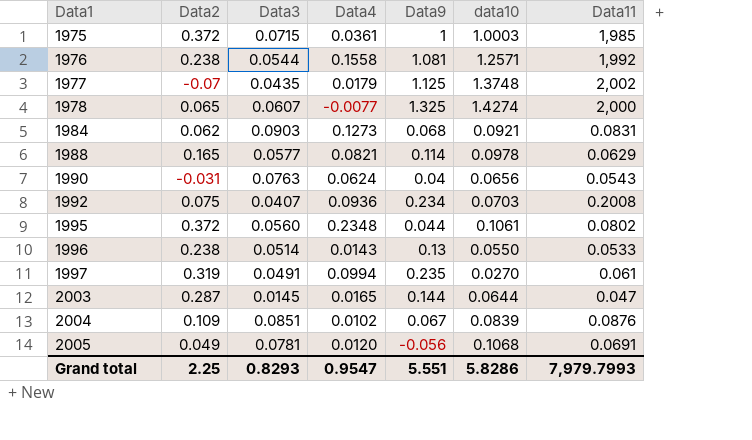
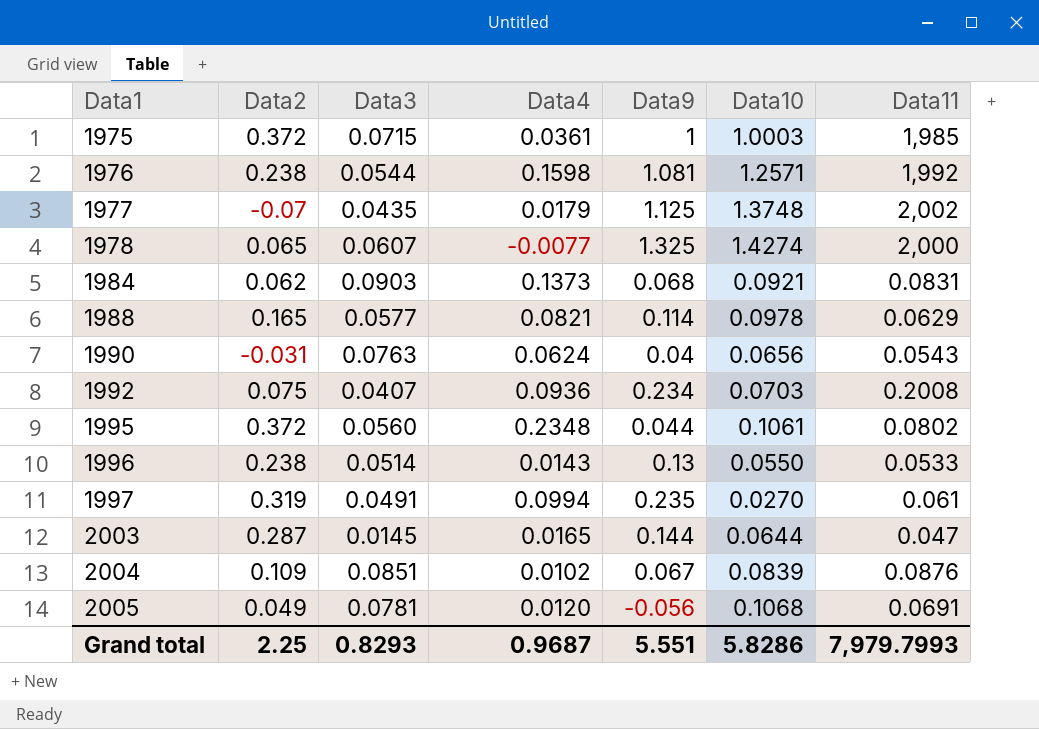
column name: data10 -> Data10
1976 | Data4: 0.1558 -> 0.1598
1984 | Data4: 0.1273 -> 0.1373
Grand total | Data4: 0.9547 -> 0.9687

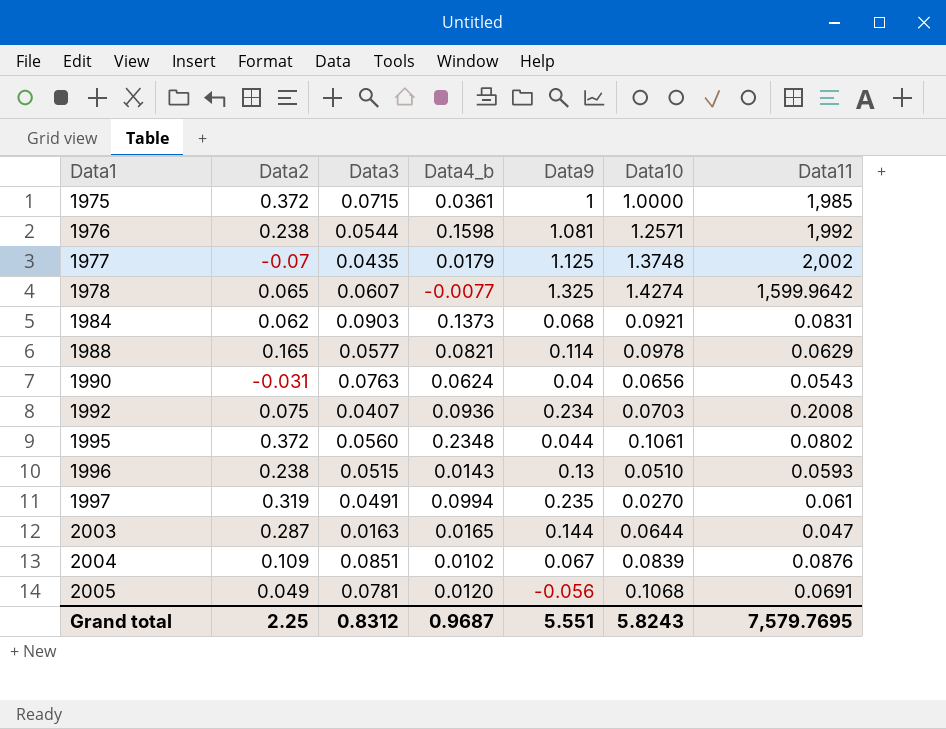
column name: Data4 -> Data4_b
1975 | Data10: 1.0003 -> 1.0000
1978 | Data11: 2,000 -> 1,599.9642
1996 | Data3: 0.0514 -> 0.0515
1996 | Data10: 0.0550 -> 0.0510
1996 | Data11: 0.0533 -> 0.0593
2003 | Data3: 0.0145 -> 0.0163
Grand total | Data3: 0.8293 -> 0.8312
Grand total | Data10: 5.8286 -> 5.8243
Grand total | Data11: 7,979.7993 -> 7,579.7695

